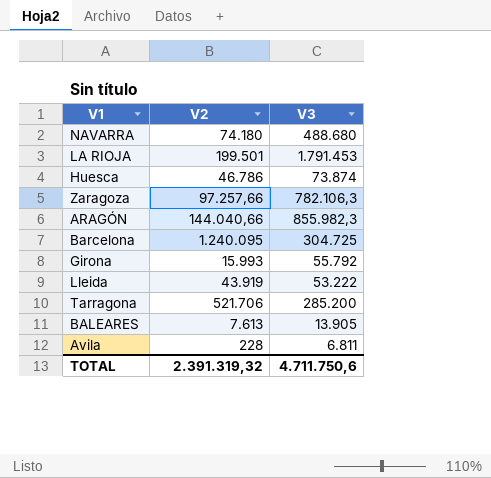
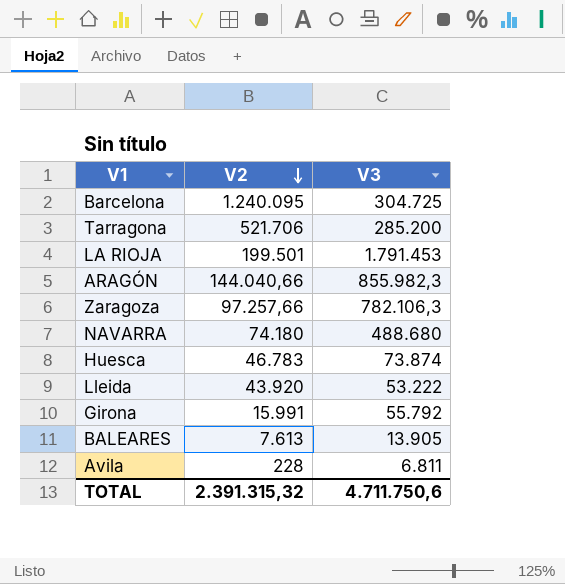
row order: none -> V2 descending
Huesca | V2: 46.786 -> 46.783
Lleida | V2: 43.919 -> 43.920
Girona | V2: 15.993 -> 15.991
TOTAL | V2: 2.391.319,32 -> 2.391.315,32

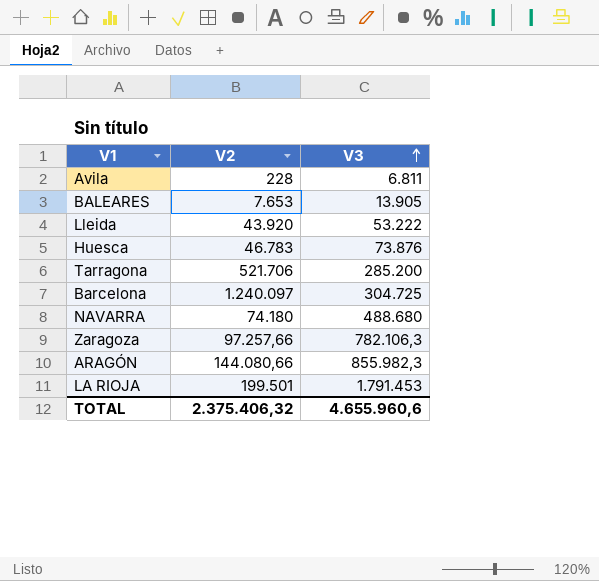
row order: V2 descending -> V3 ascending
row Girona: 15.991 | 55.792 -> none
BALEARES | V2: 7.613 -> 7.653
Huesca | V3: 73.874 -> 73.876
Barcelona | V2: 1.240.095 -> 1.240.097
ARAGÓN | V2: 144.040,66 -> 144.080,66
TOTAL | V2: 2.391.315,32 -> 2.375.406,32
TOTAL | V3: 4.711.750,6 -> 4.655.960,6

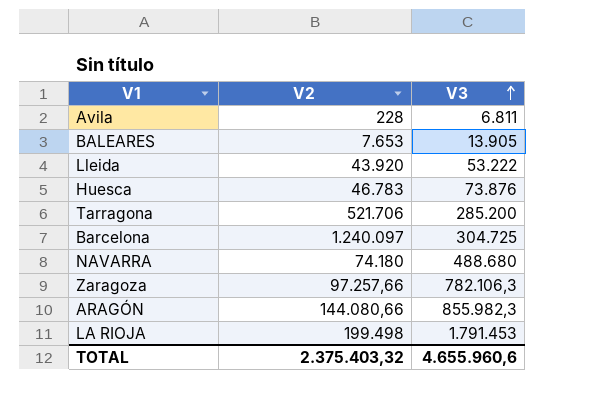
LA RIOJA | V2: 199.501 -> 199.498
TOTAL | V2: 2.375.406,32 -> 2.375.403,32

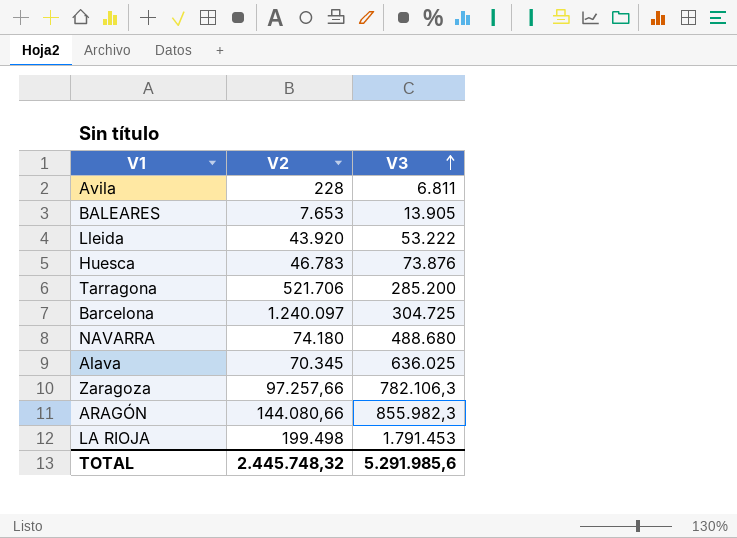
row Alava: none -> 70.345 | 636.025
TOTAL | V2: 2.375.403,32 -> 2.445.748,32
TOTAL | V3: 4.655.960,6 -> 5.291.985,6

